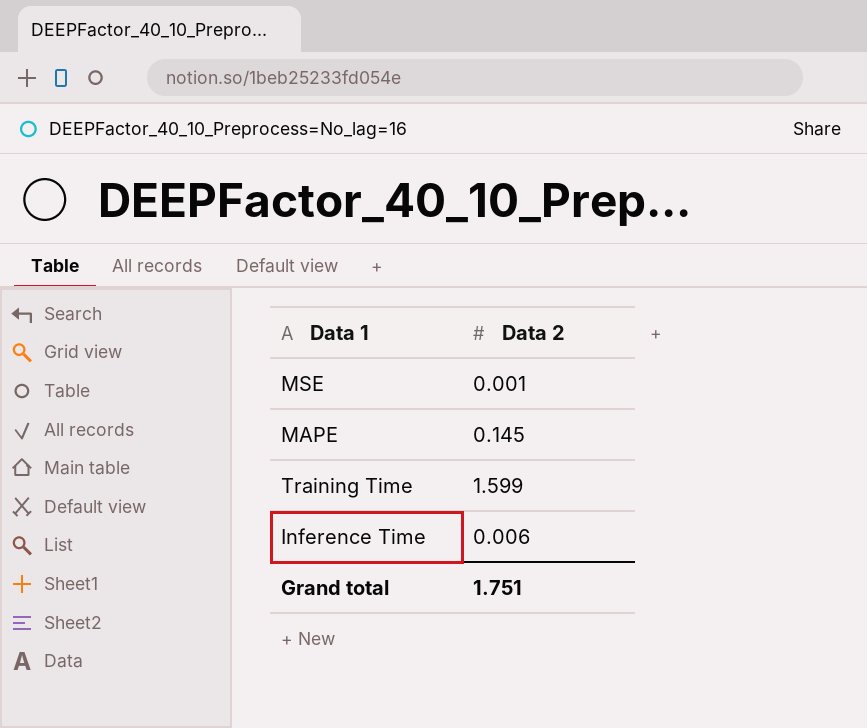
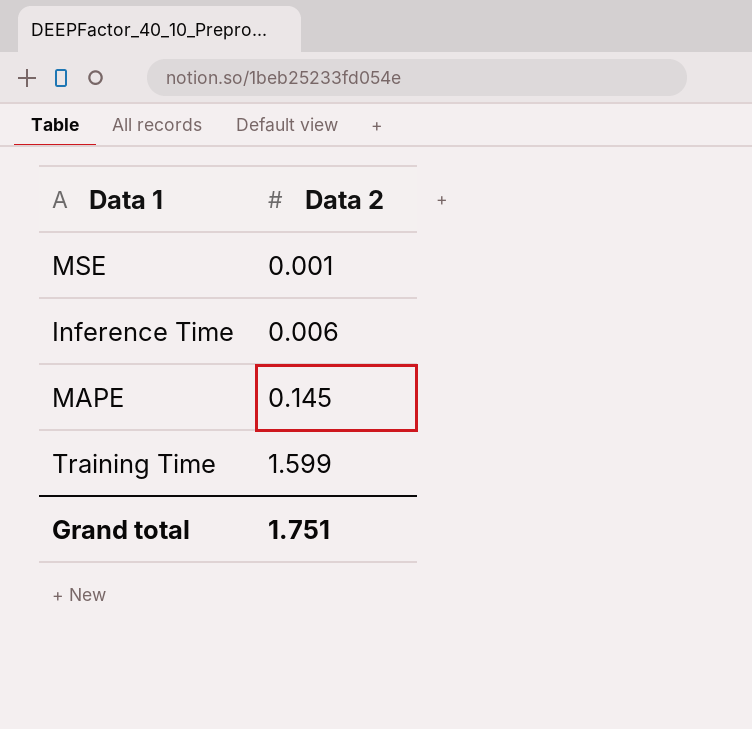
row order: none -> Data 2 ascending

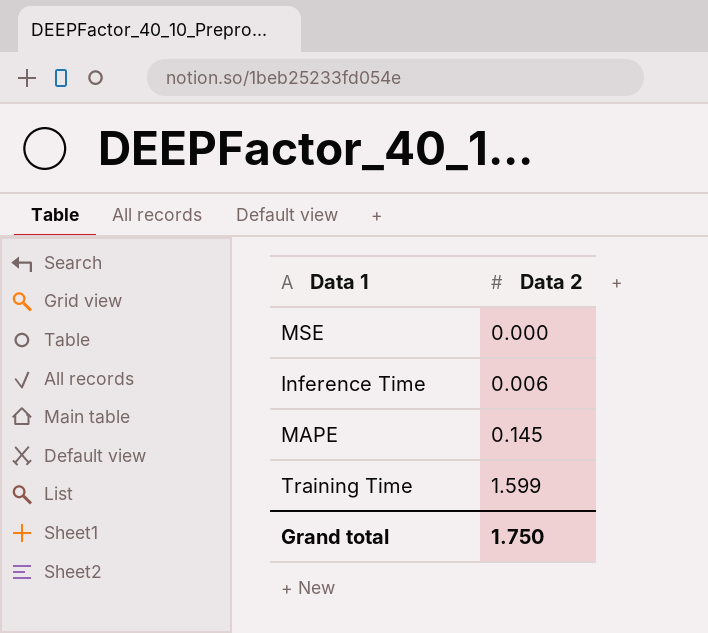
MSE | Data 2: 0.001 -> 0.000
Grand total | Data 2: 1.751 -> 1.750

